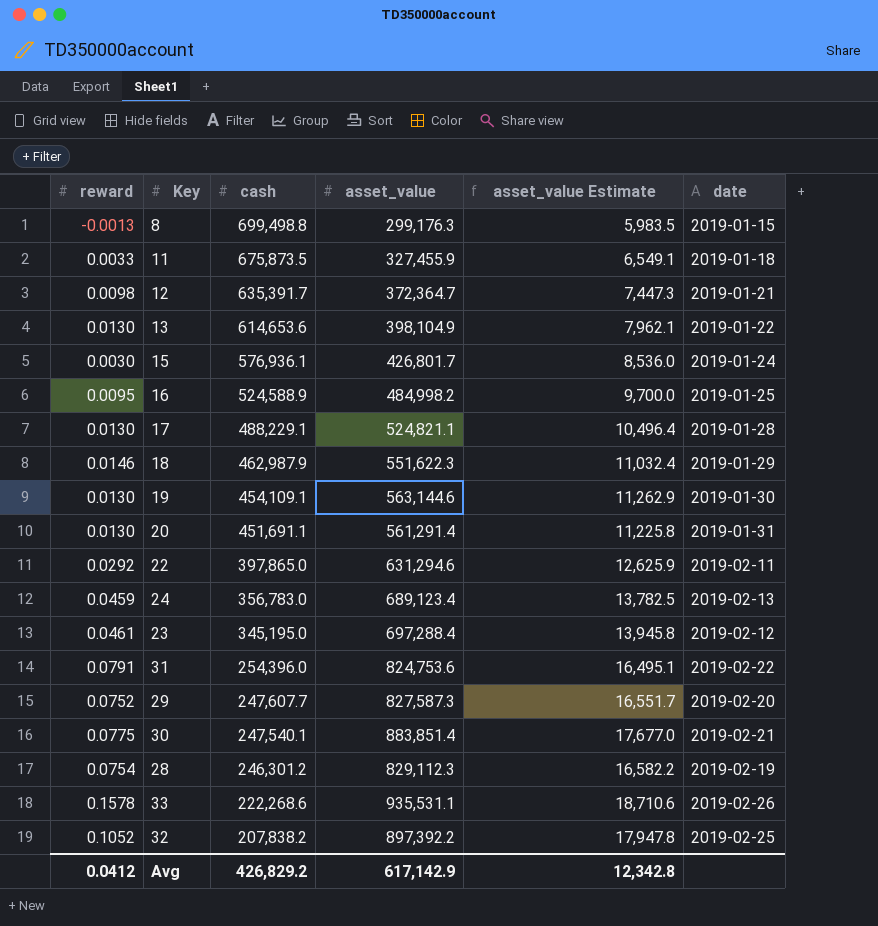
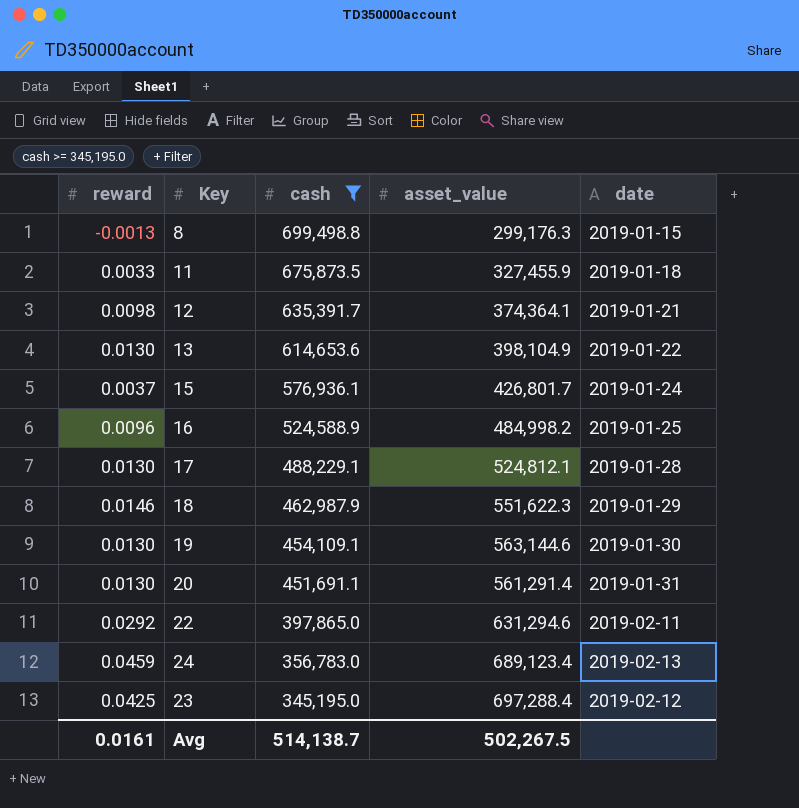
filter: none -> cash >= 345,195.0
column asset_value Estimate | formula: [asset_value] * 0.02 -> none
12 | asset_value: 372,364.7 -> 374,364.1
15 | reward: 0.0030 -> 0.0037
16 | reward: 0.0095 -> 0.0096
17 | asset_value: 524,821.1 -> 524,812.1
23 | reward: 0.0461 -> 0.0425
Avg | reward: 0.0412 -> 0.0161
Avg | cash: 426,829.2 -> 514,138.7
Avg | asset_value: 617,142.9 -> 502,267.5

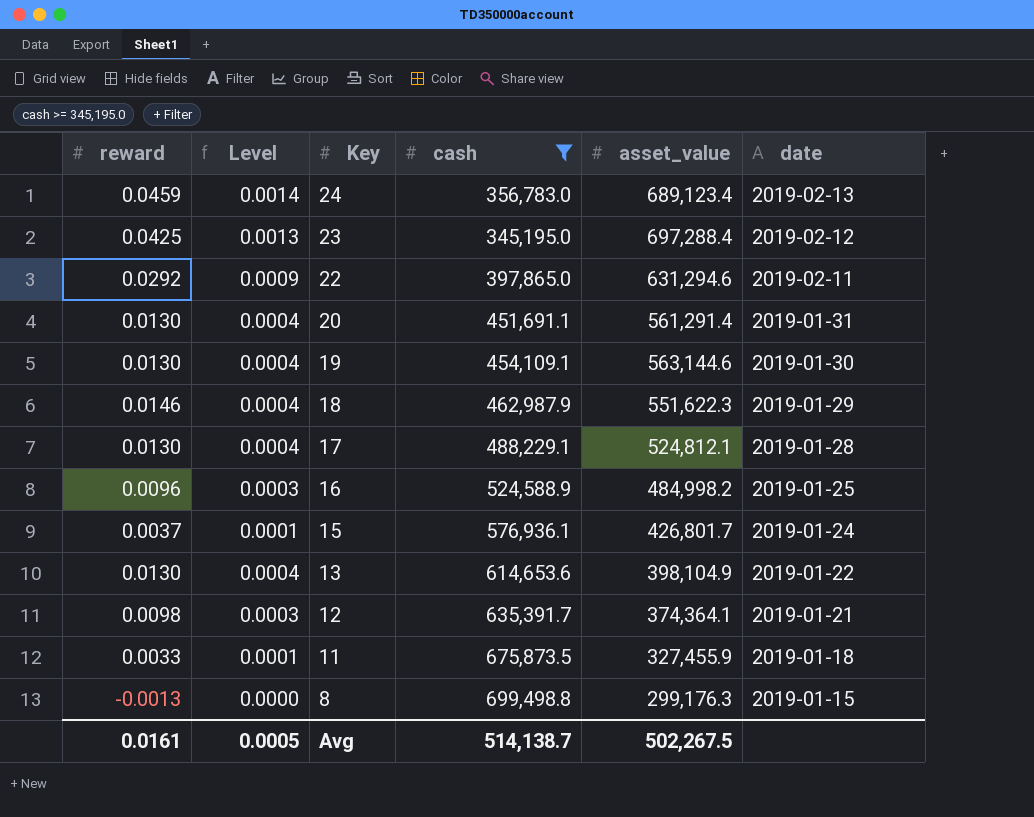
row order: cash descending -> Key descending
column Level | formula: none -> [reward] * 0.03

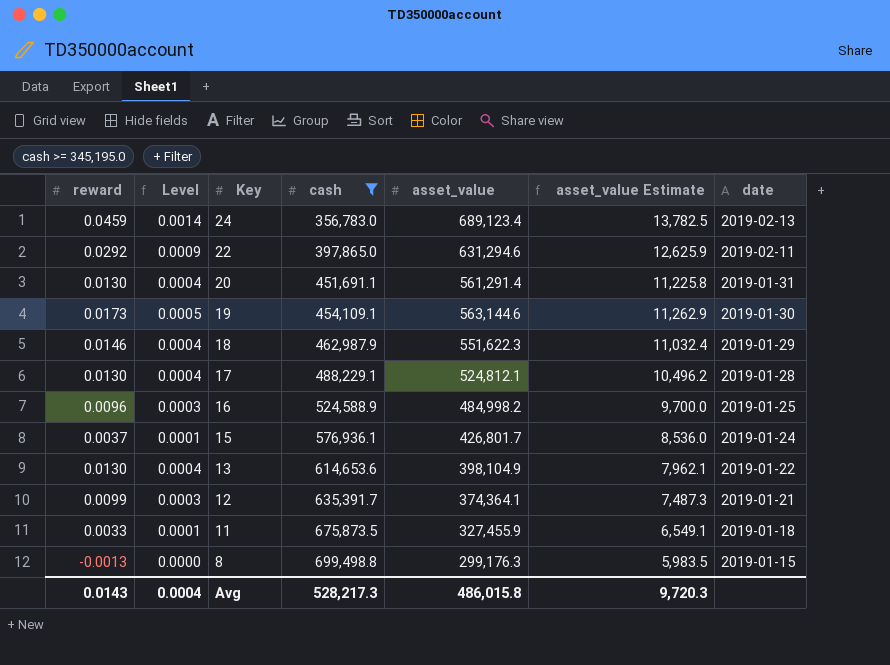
column asset_value Estimate | formula: none -> [asset_value] * 0.02
row 23: 0.0425 | 0.0013 | 345,195.0 | 697,288.4 | 2019-02-12 -> none
19 | reward: 0.0130 -> 0.0173
19 | Level: 0.0004 -> 0.0005
12 | reward: 0.0098 -> 0.0099
Avg | reward: 0.0161 -> 0.0143
Avg | Level: 0.0005 -> 0.0004
Avg | cash: 514,138.7 -> 528,217.3
Avg | asset_value: 502,267.5 -> 486,015.8

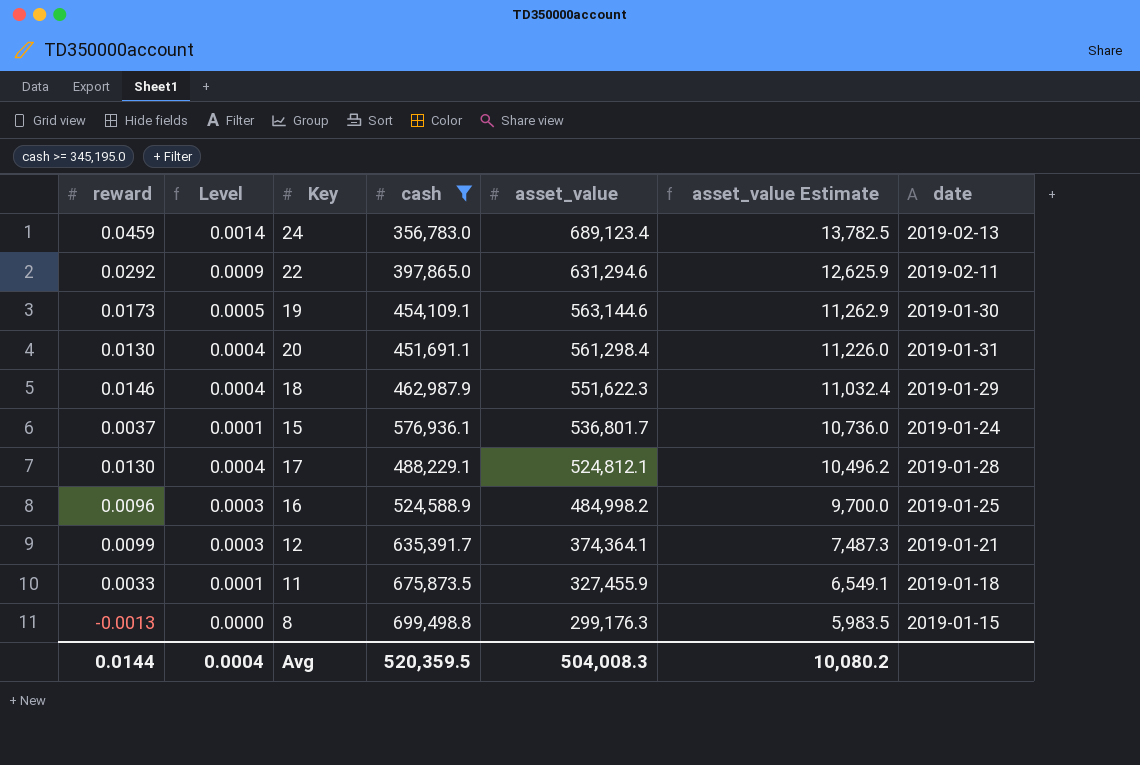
row order: Key descending -> asset_value descending
row 13: 0.0130 | 0.0004 | 614,653.6 | 398,104.9 | 7,962.1 | 2019-01-22 -> none
20 | asset_value: 561,291.4 -> 561,298.4
20 | asset_value Estimate: 11,225.8 -> 11,226.0
15 | asset_value: 426,801.7 -> 536,801.7
15 | asset_value Estimate: 8,536.0 -> 10,736.0
Avg | reward: 0.0143 -> 0.0144
Avg | cash: 528,217.3 -> 520,359.5
Avg | asset_value: 486,015.8 -> 504,008.3
Avg | asset_value Estimate: 9,720.3 -> 10,080.2

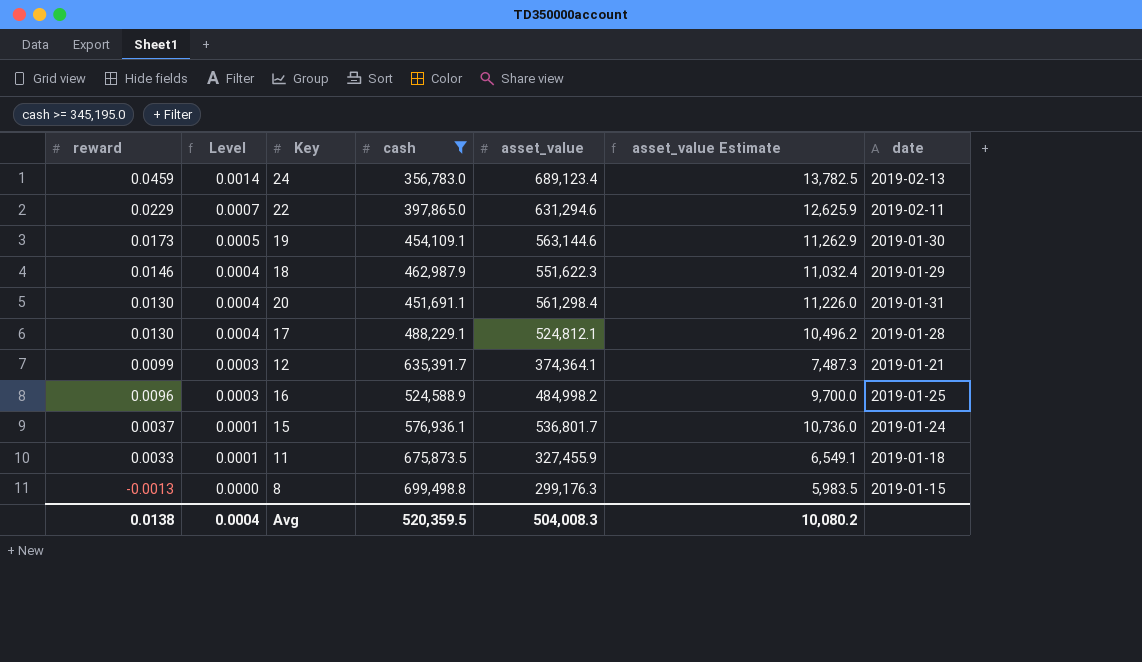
row order: asset_value descending -> reward descending
22 | reward: 0.0292 -> 0.0229
22 | Level: 0.0009 -> 0.0007
Avg | reward: 0.0144 -> 0.0138

